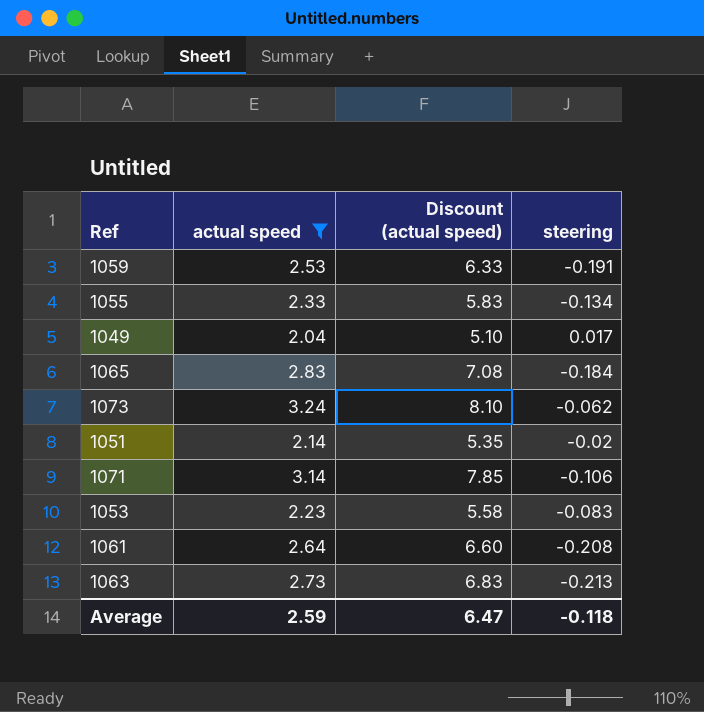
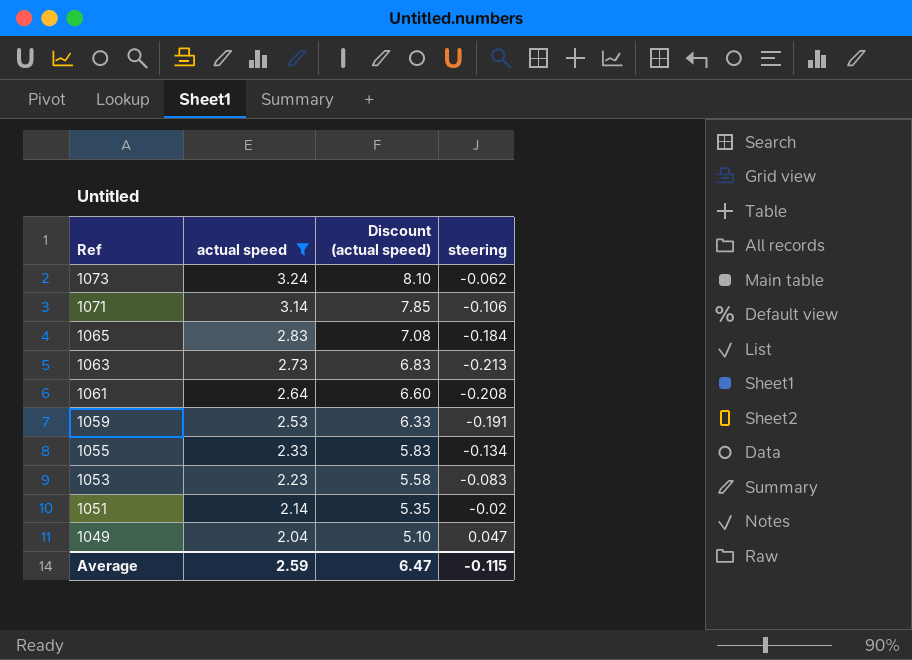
row order: none -> Ref descending
1049 | steering: 0.017 -> 0.047
Average | steering: -0.118 -> -0.115

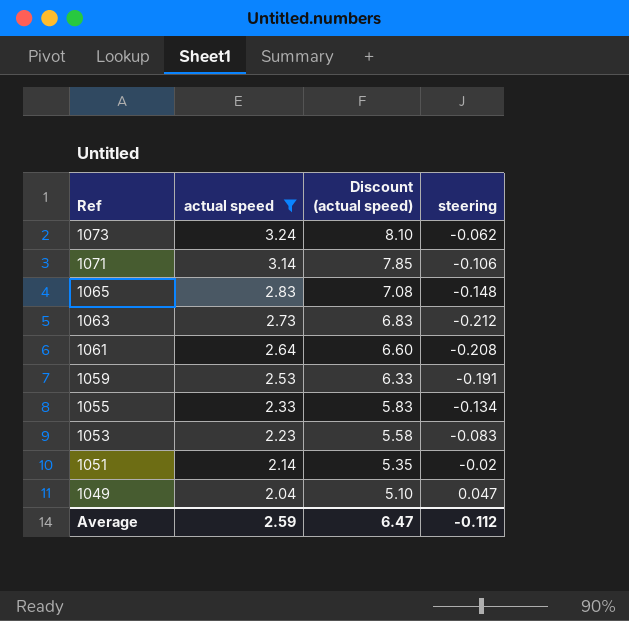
1065 | steering: -0.184 -> -0.148
1063 | steering: -0.213 -> -0.212
Average | steering: -0.115 -> -0.112

